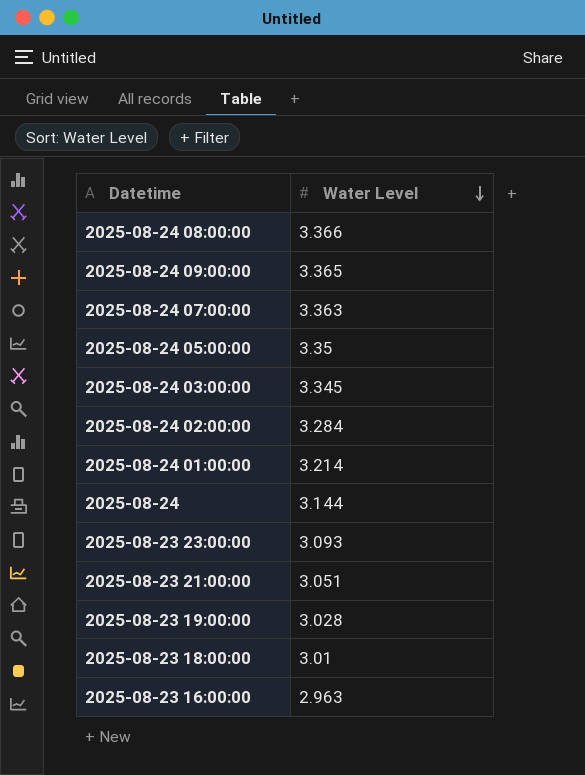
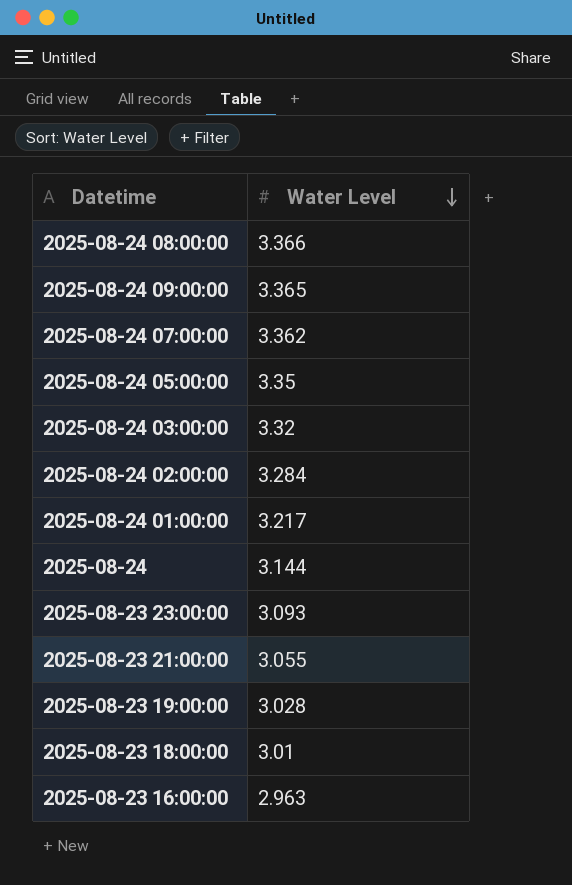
2025-08-24 07:00:00 | Water Level: 3.363 -> 3.362
2025-08-24 03:00:00 | Water Level: 3.345 -> 3.32
2025-08-24 01:00:00 | Water Level: 3.214 -> 3.217
2025-08-23 21:00:00 | Water Level: 3.051 -> 3.055

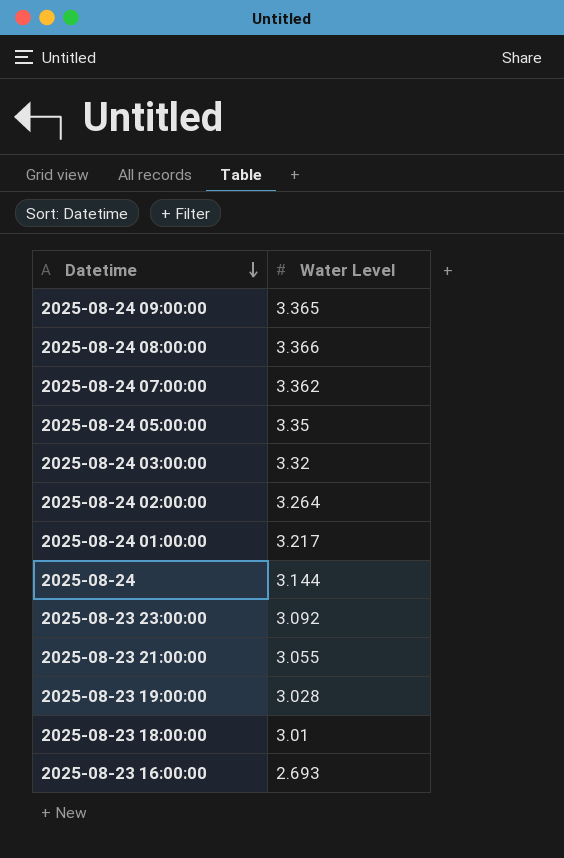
row order: Water Level descending -> Datetime descending
2025-08-24 02:00:00 | Water Level: 3.284 -> 3.264
2025-08-23 23:00:00 | Water Level: 3.093 -> 3.092
2025-08-23 16:00:00 | Water Level: 2.963 -> 2.693

